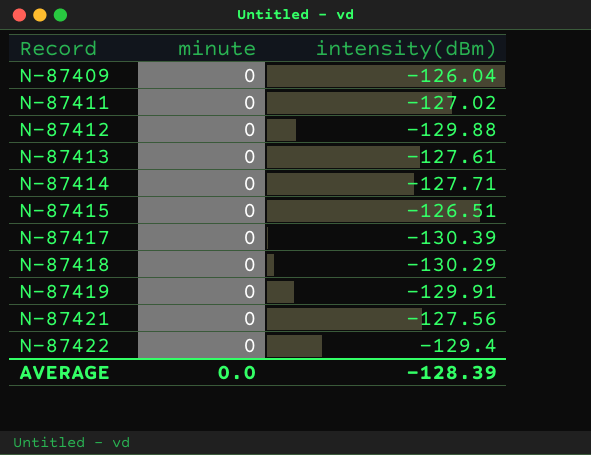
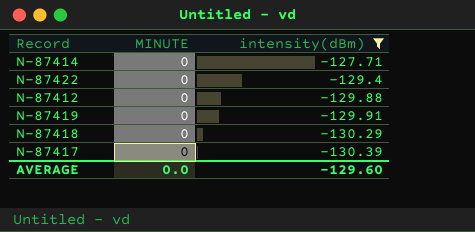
filter: none -> intensity(dBm) <= -127.71
row order: Record ascending -> intensity(dBm) descending
column name: minute -> MINUTE
AVERAGE | intensity(dBm): -128.39 -> -129.60

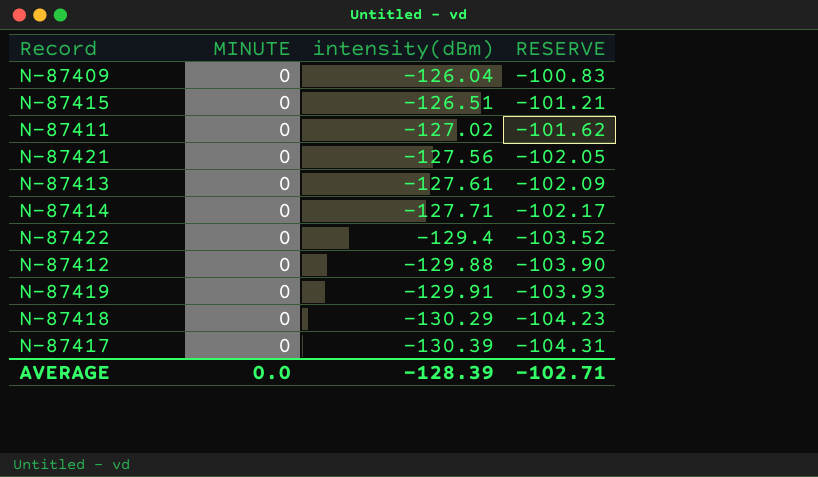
filter: intensity(dBm) <= -127.71 -> none
column RESERVE | formula: none -> [intensity(dBm)] * 0.8
AVERAGE | intensity(dBm): -129.60 -> -128.39

